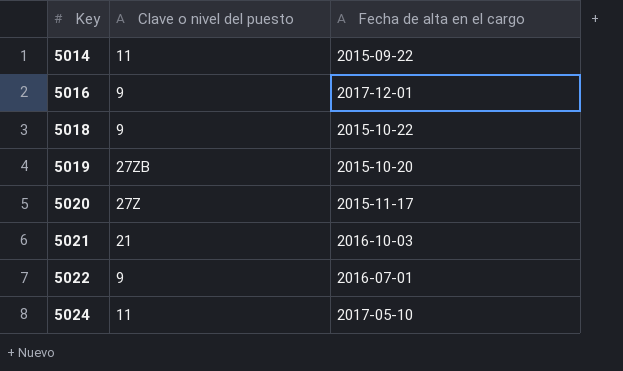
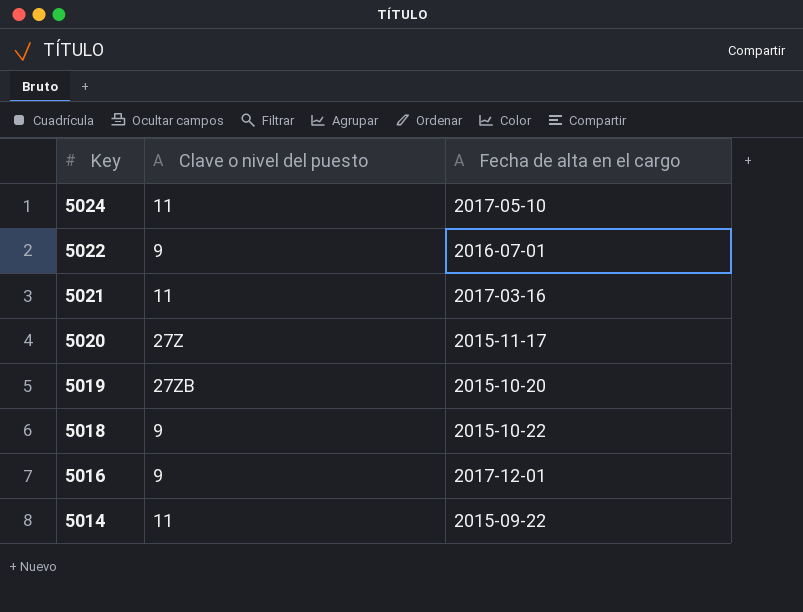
row order: Key ascending -> Key descending
5021 | Clave o nivel del puesto: 21 -> 11
5021 | Fecha de alta en el cargo: 2016-10-03 -> 2017-03-16

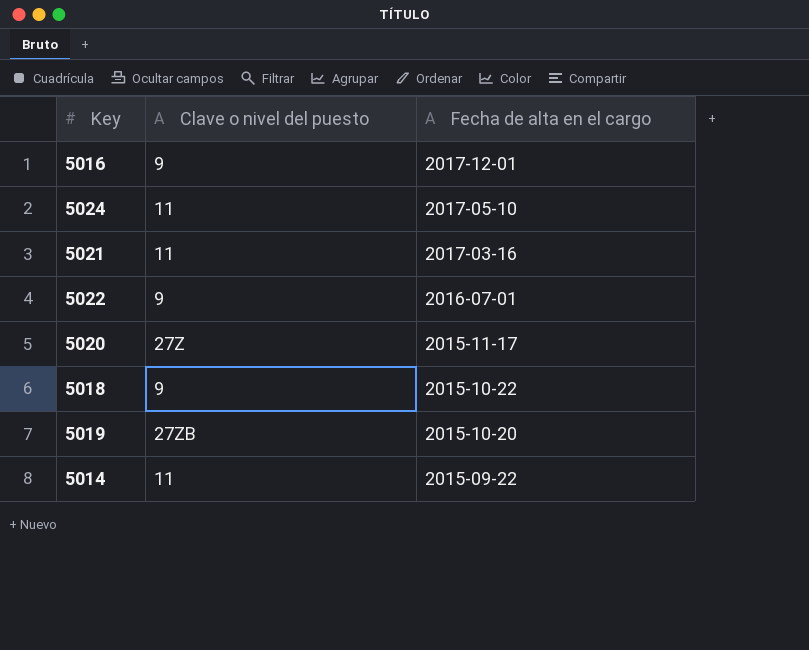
row order: Key descending -> Fecha de alta en el cargo descending

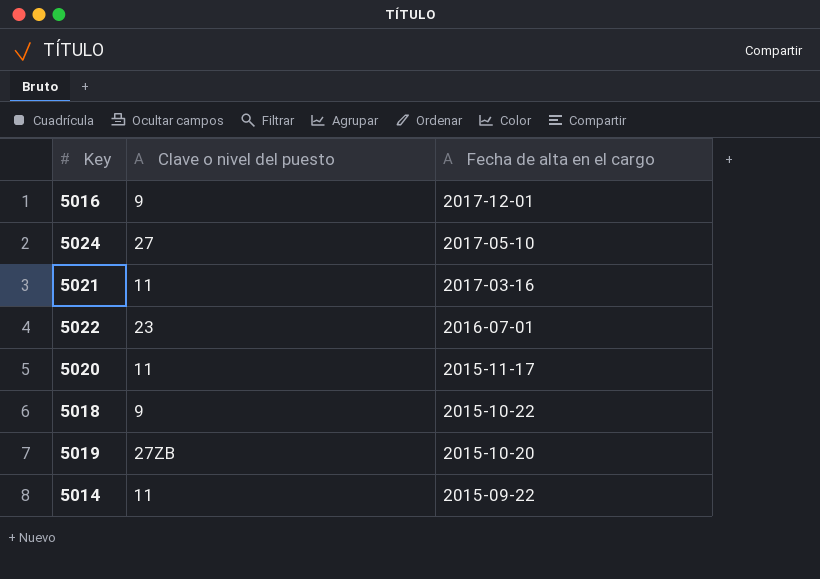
5024 | Clave o nivel del puesto: 11 -> 27
5022 | Clave o nivel del puesto: 9 -> 23
5020 | Clave o nivel del puesto: 27Z -> 11

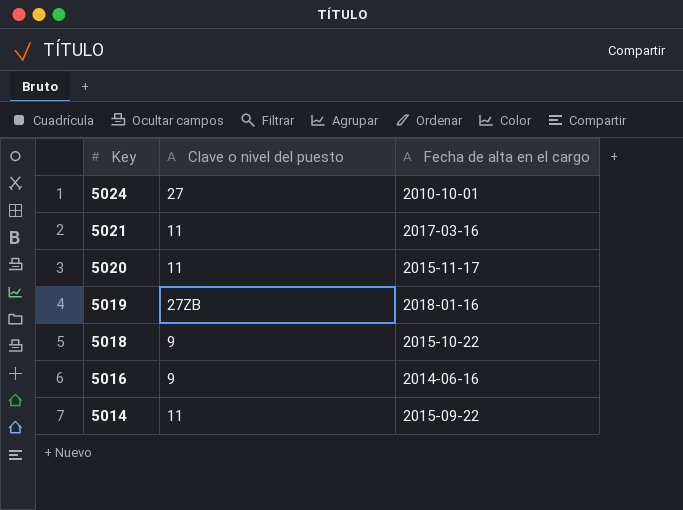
row order: Fecha de alta en el cargo descending -> Key descending
row 5022: 23 | 2016-07-01 -> none
5024 | Fecha de alta en el cargo: 2017-05-10 -> 2010-10-01
5019 | Fecha de alta en el cargo: 2015-10-20 -> 2018-01-16
5016 | Fecha de alta en el cargo: 2017-12-01 -> 2014-06-16

